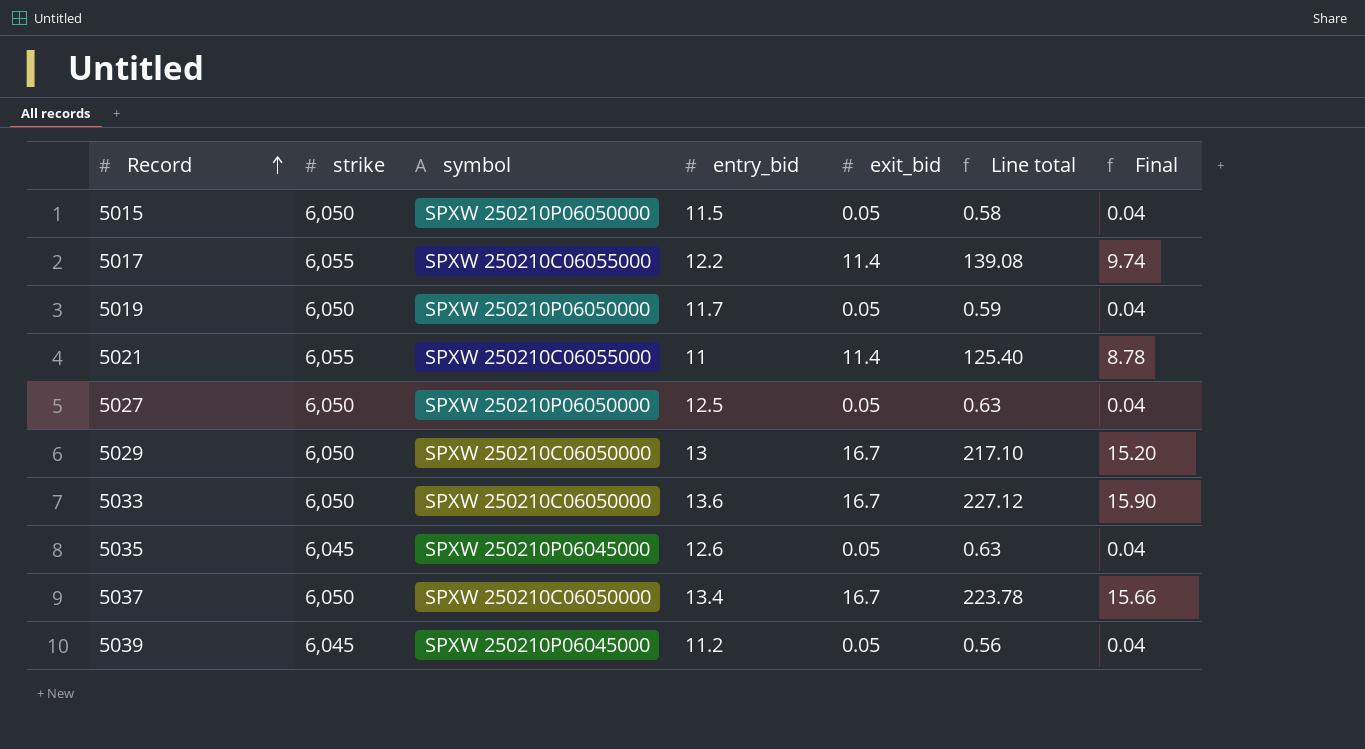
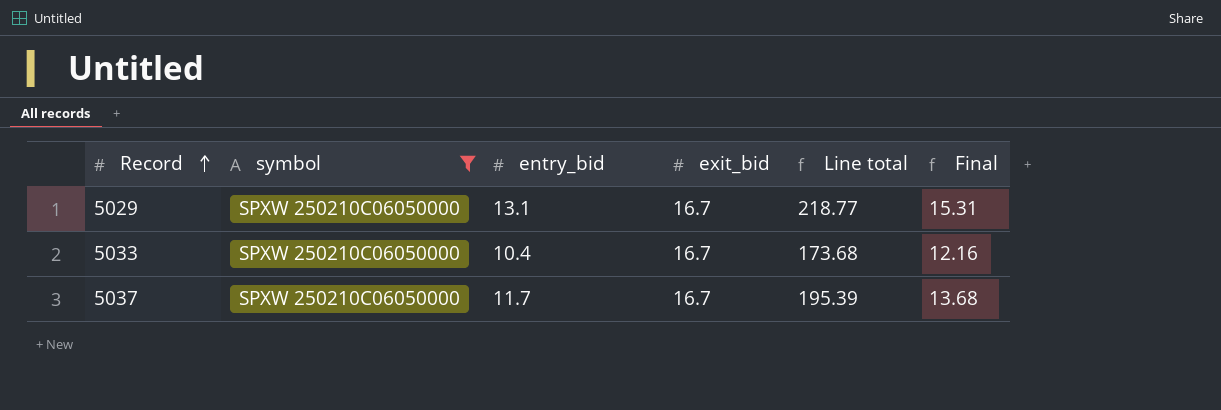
filter: none -> symbol = SPXW 250210C06050000
column strike | position: 2 -> none
5029 | entry_bid: 13 -> 13.1
5029 | Line total: 217.10 -> 218.77
5029 | Final: 15.20 -> 15.31
5033 | entry_bid: 13.6 -> 10.4
5033 | Line total: 227.12 -> 173.68
5033 | Final: 15.90 -> 12.16
5037 | entry_bid: 13.4 -> 11.7
5037 | Line total: 223.78 -> 195.39
5037 | Final: 15.66 -> 13.68

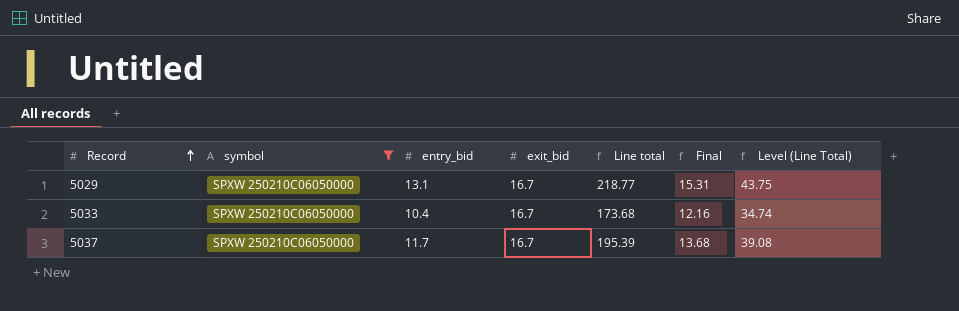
column Level (Line Total) | formula: none -> [Line total] * 0.2

